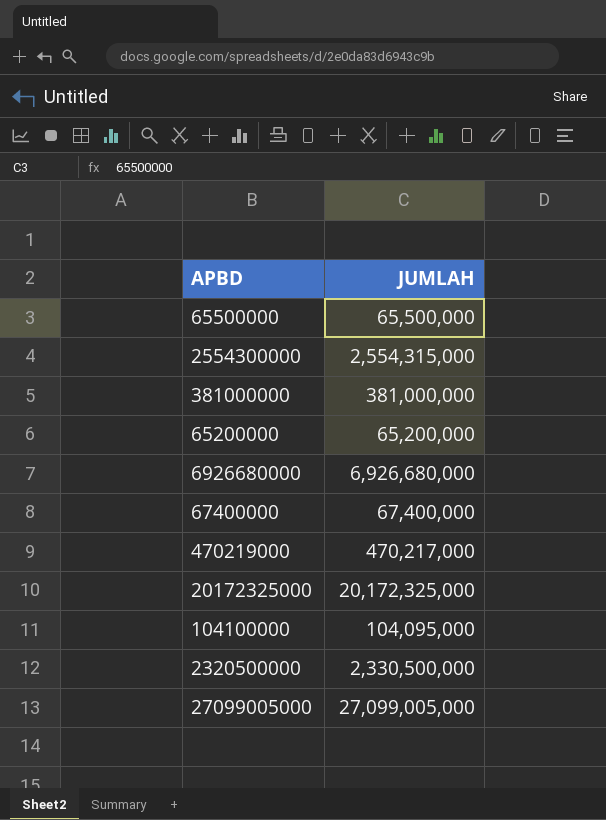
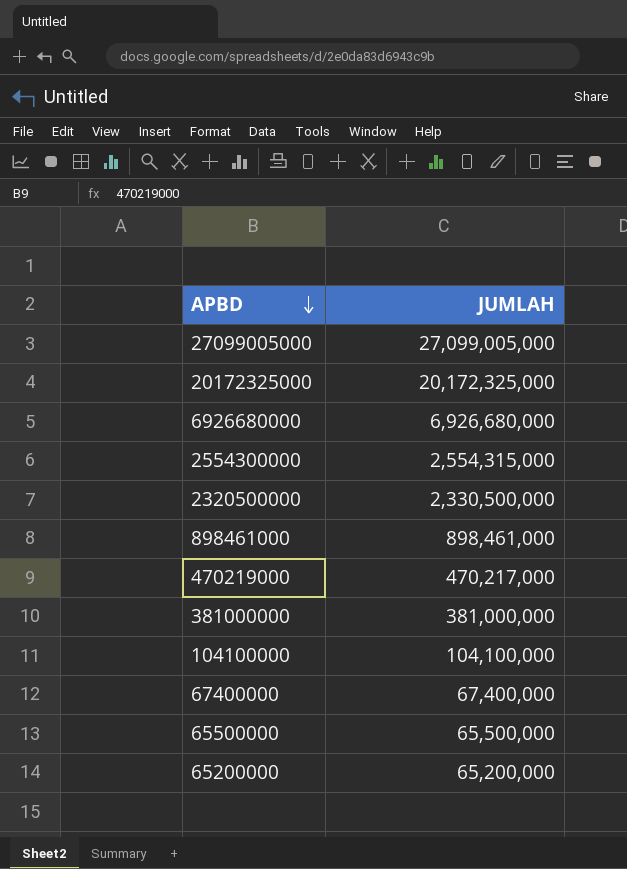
row order: none -> APBD descending
row 898461000: none -> 898,461,000
104100000 | JUMLAH: 104,095,000 -> 104,100,000

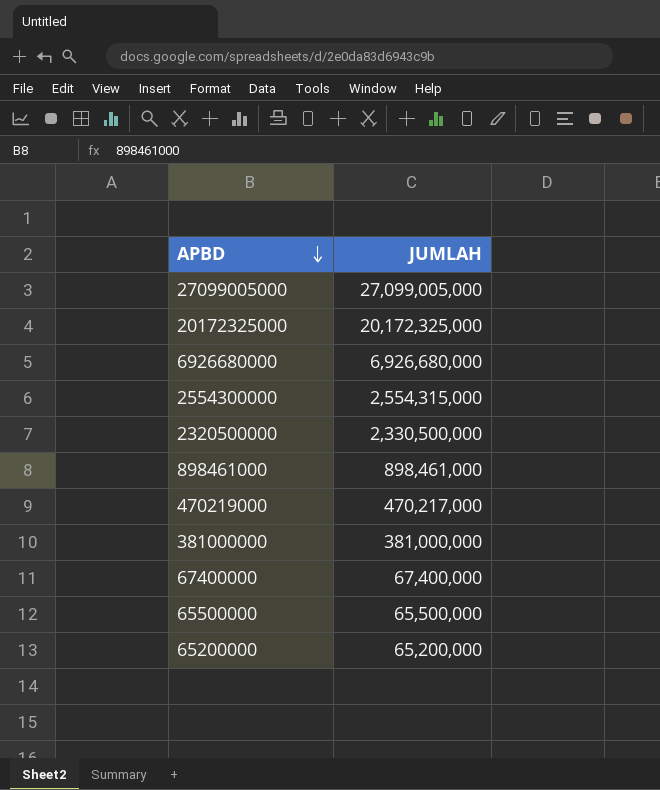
row 104100000: 104,100,000 -> none

